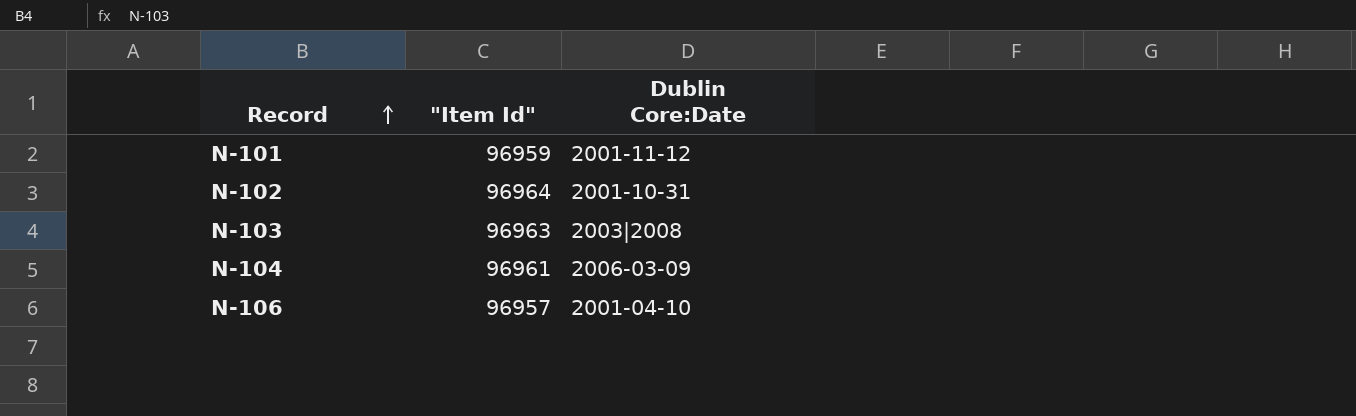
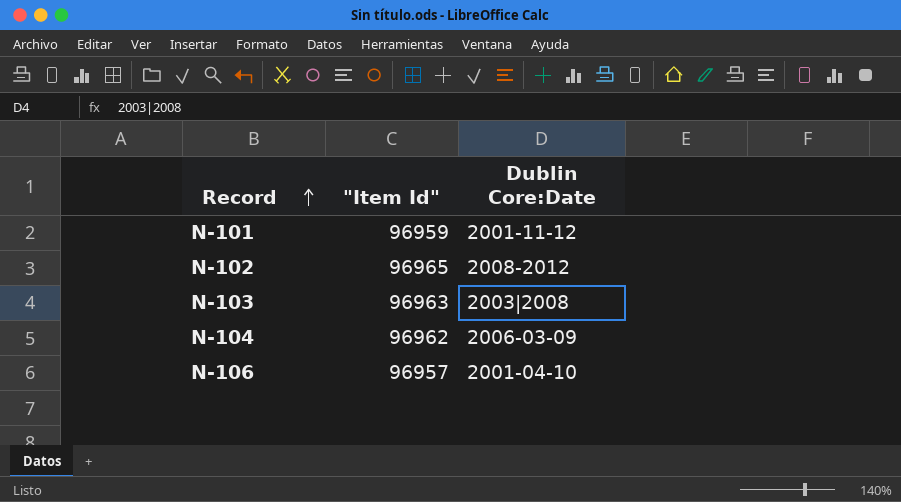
N-102 | "Item Id": 96964 -> 96965
N-102 | Dublin Core:Date: 2001-10-31 -> 2008-2012
N-104 | "Item Id": 96961 -> 96962

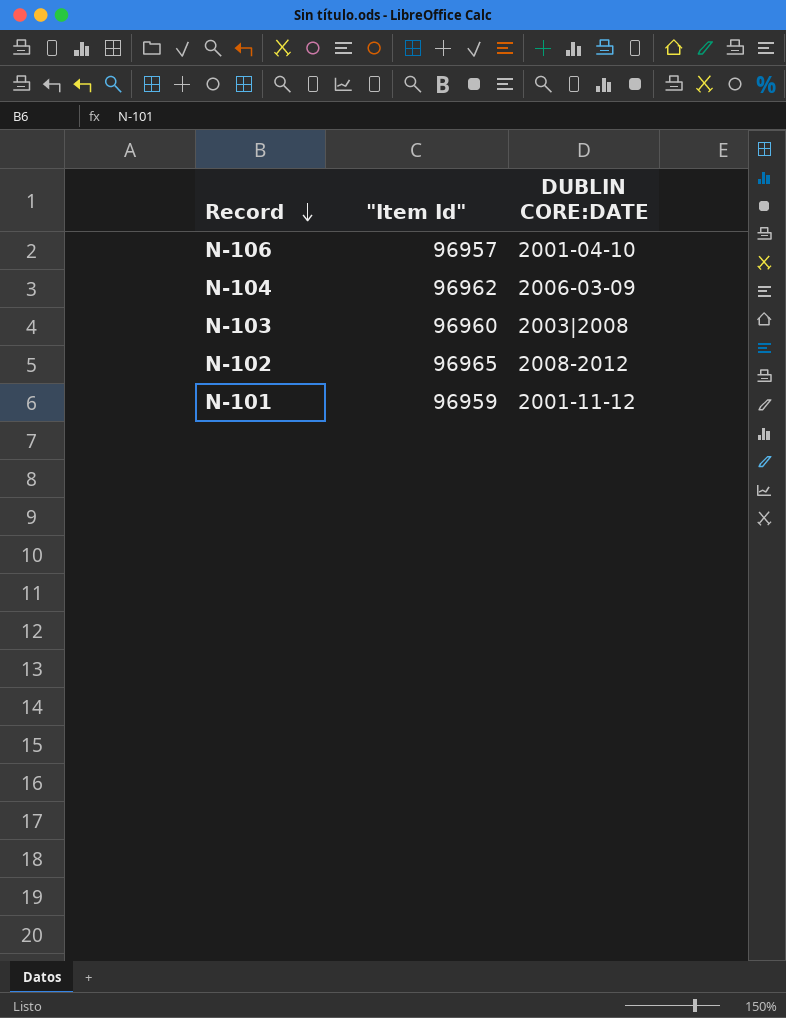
row order: Record ascending -> Record descending
column name: Dublin Core:Date -> DUBLIN CORE:DATE
N-103 | "Item Id": 96963 -> 96960

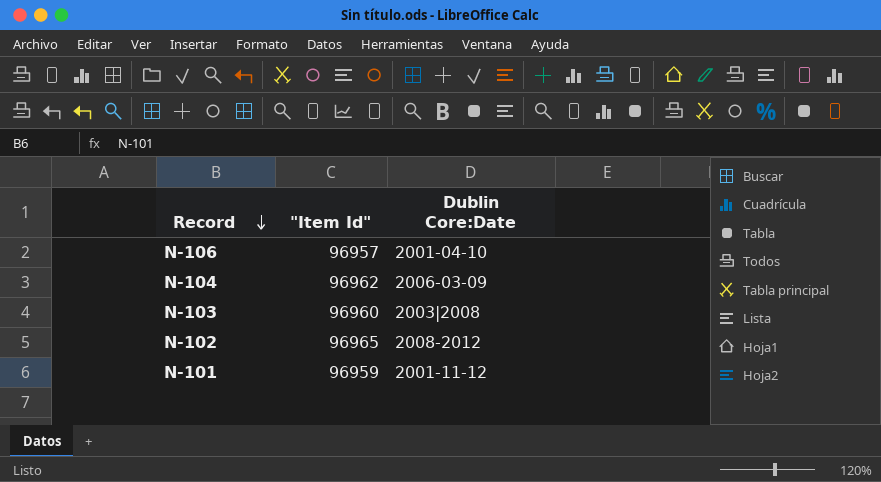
column name: DUBLIN CORE:DATE -> Dublin Core:Date

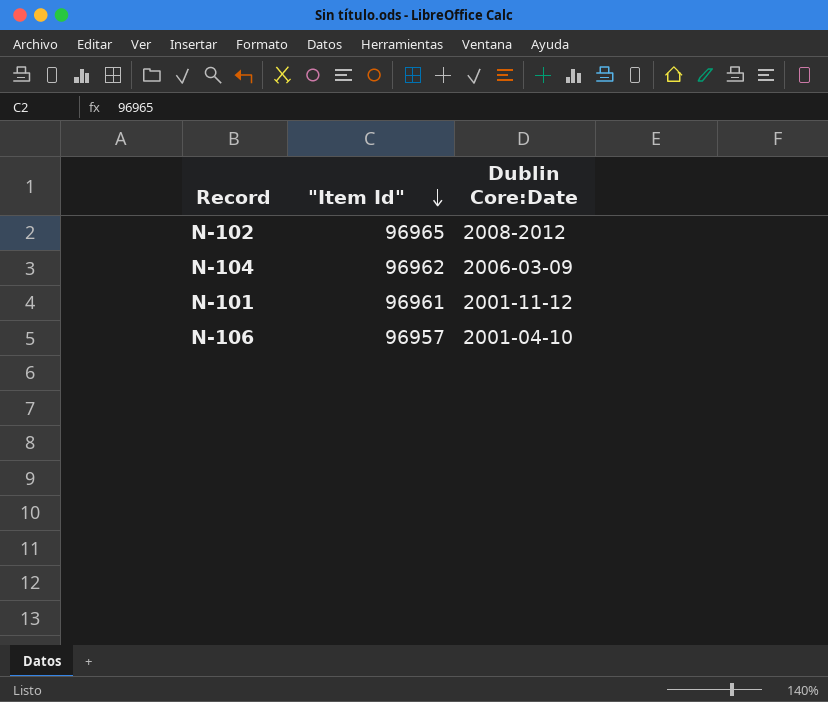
row order: Record descending -> "Item Id" descending
row N-103: 96960 | 2003|2008 -> none
N-101 | "Item Id": 96959 -> 96961

